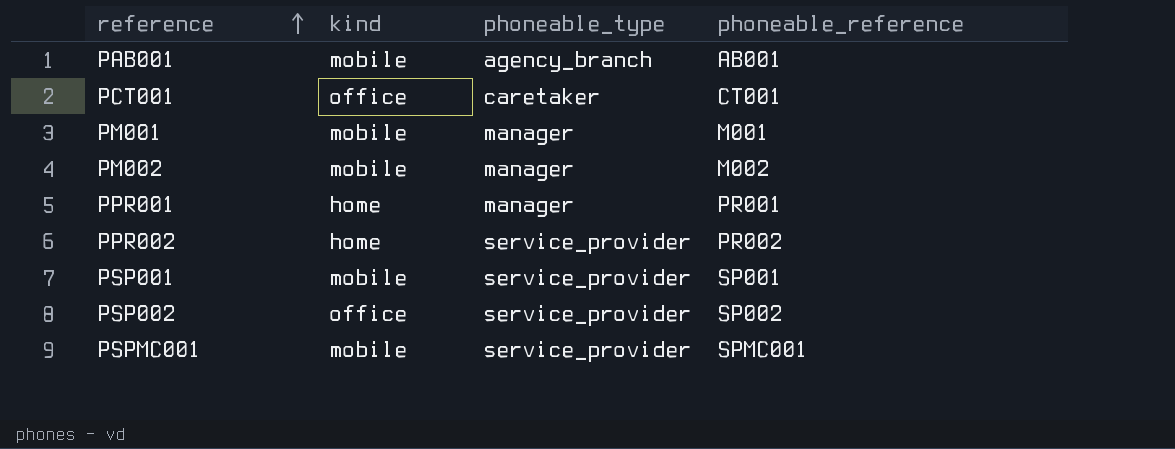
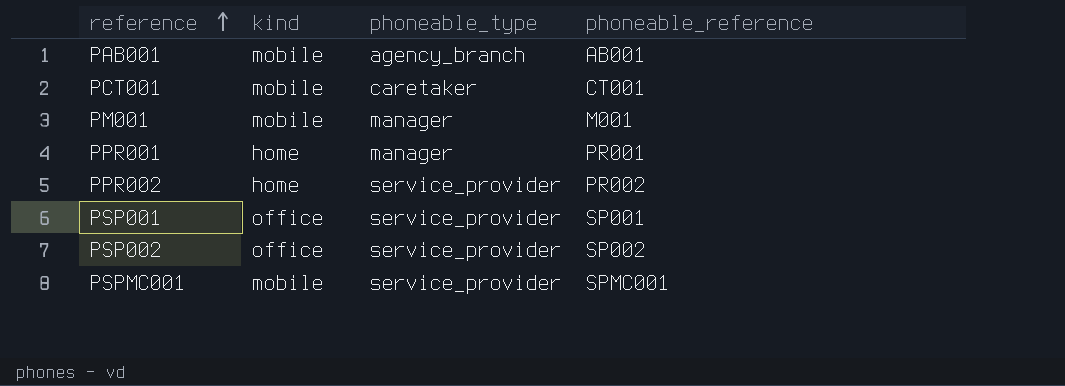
row PM002: mobile | manager | M002 -> none
PCT001 | kind: office -> mobile
PSP001 | kind: mobile -> office

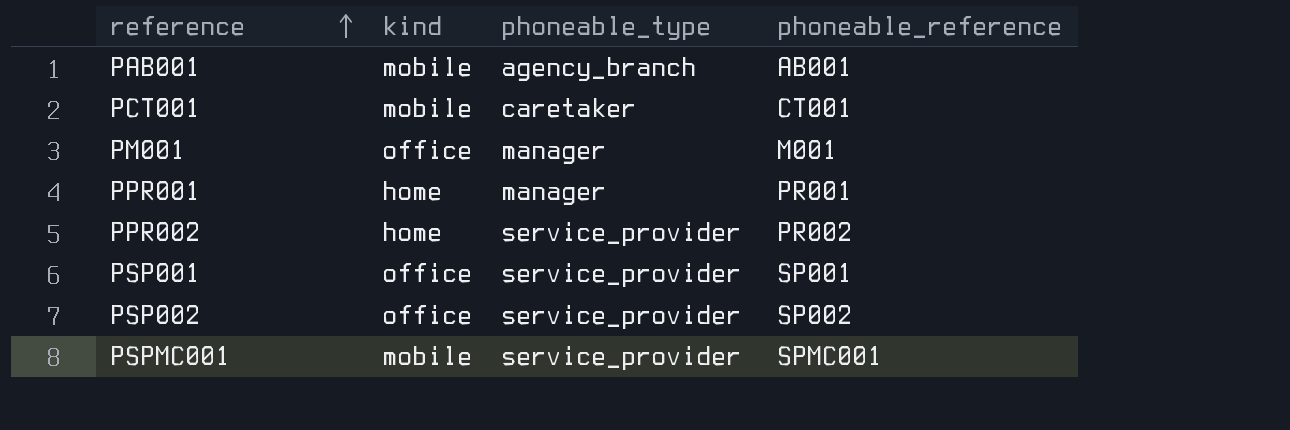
PM001 | kind: mobile -> office

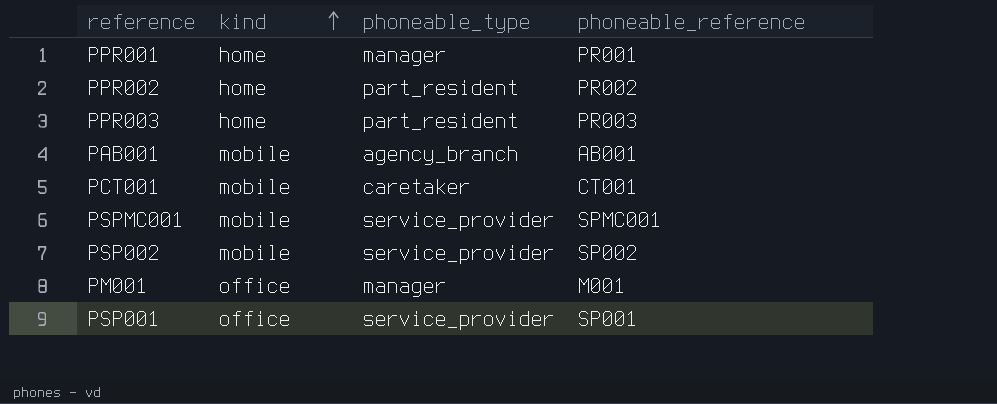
row order: reference ascending -> kind ascending
PPR002 | phoneable_type: service_provider -> part_resident
row PPR003: none -> home | part_resident | PR003
PSP002 | kind: office -> mobile

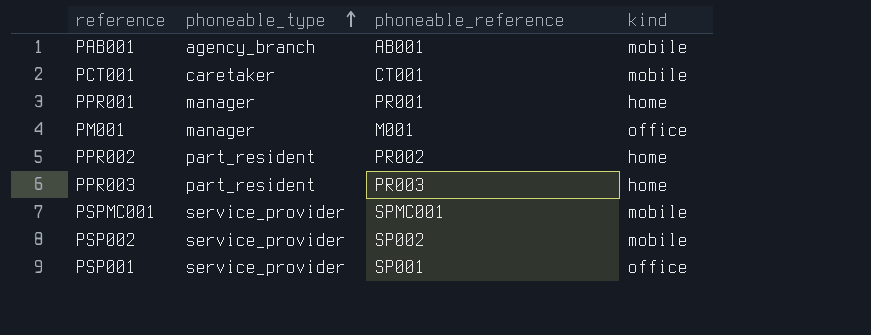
row order: kind ascending -> phoneable_type ascending
column kind | position: 2 -> 4

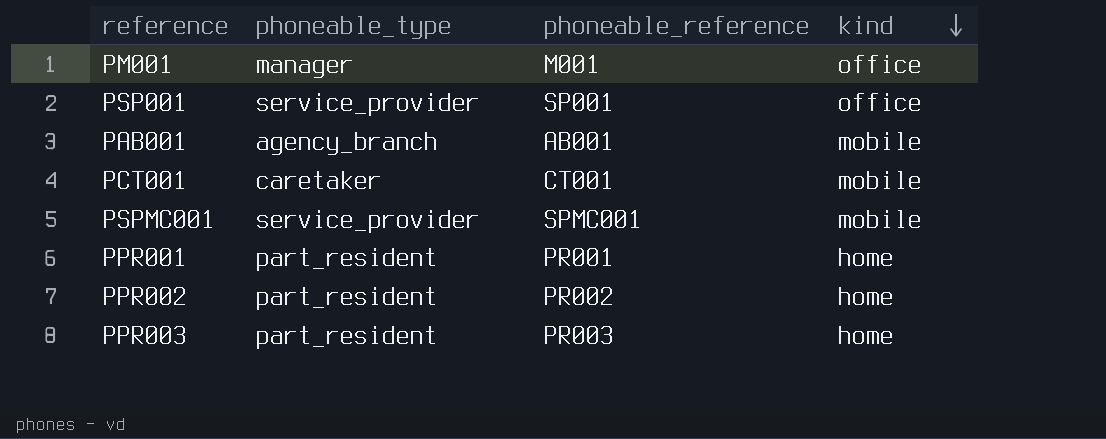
row order: phoneable_type ascending -> kind descending
row PSP002: service_provider | SP002 | mobile -> none
PPR001 | phoneable_type: manager -> part_resident

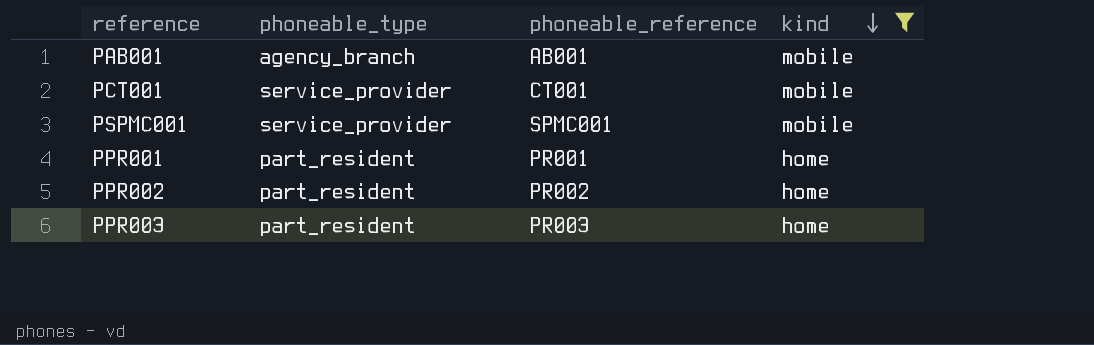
filter: none -> kind != office
PCT001 | phoneable_type: caretaker -> service_provider

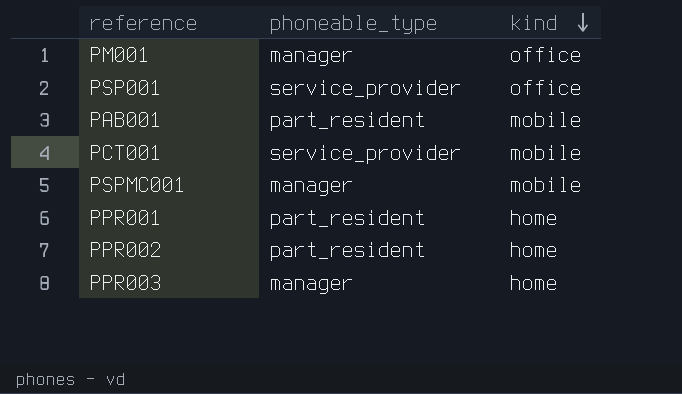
filter: kind != office -> none
column phoneable_reference | position: 3 -> none
PAB001 | phoneable_type: agency_branch -> part_resident
PSPMC001 | phoneable_type: service_provider -> manager
PPR003 | phoneable_type: part_resident -> manager

